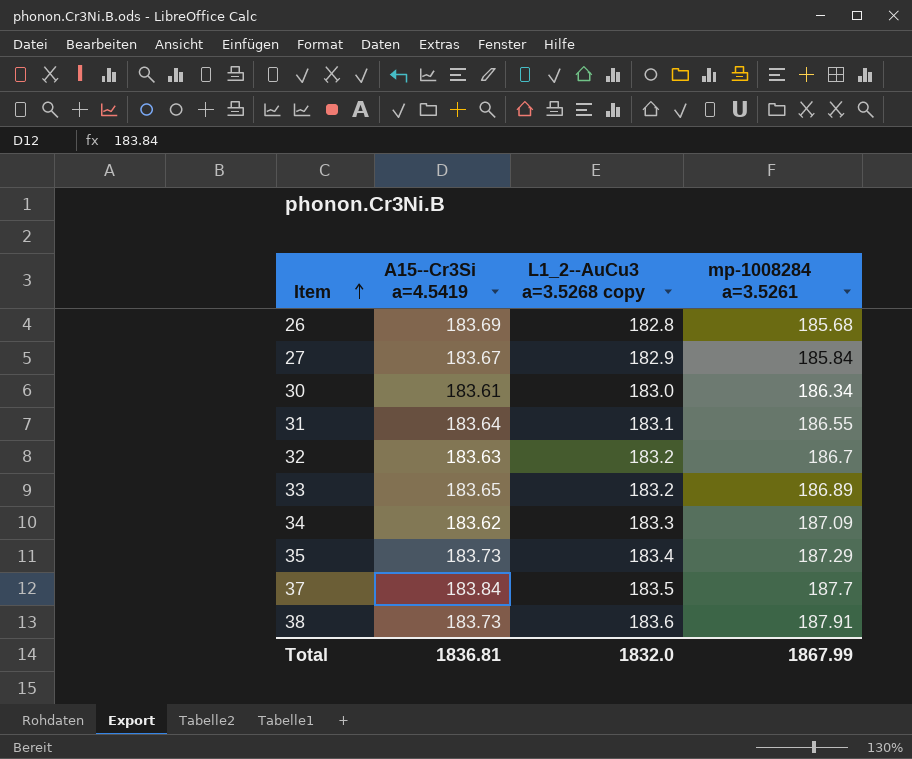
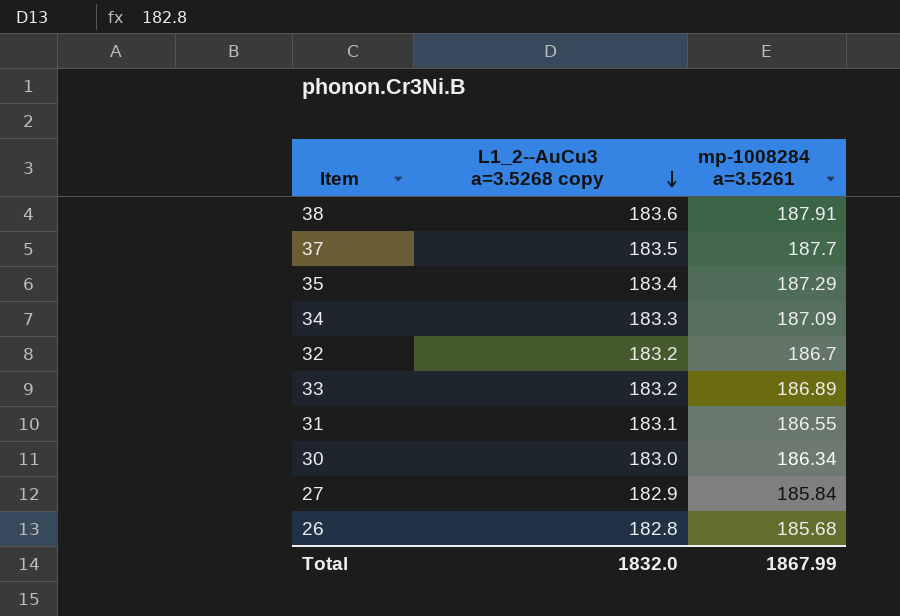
row order: Item ascending -> L1_2--AuCu3 a=3.5268 copy descending
column A15--Cr3Si a=4.5419 | position: 2 -> none

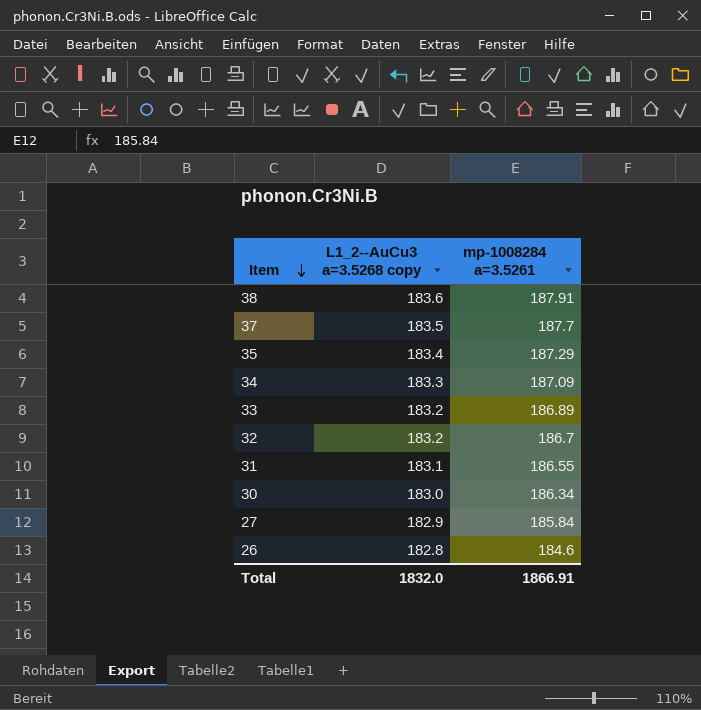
row order: L1_2--AuCu3 a=3.5268 copy descending -> Item descending
26 | mp-1008284 a=3.5261: 185.68 -> 184.6
Total | mp-1008284 a=3.5261: 1867.99 -> 1866.91

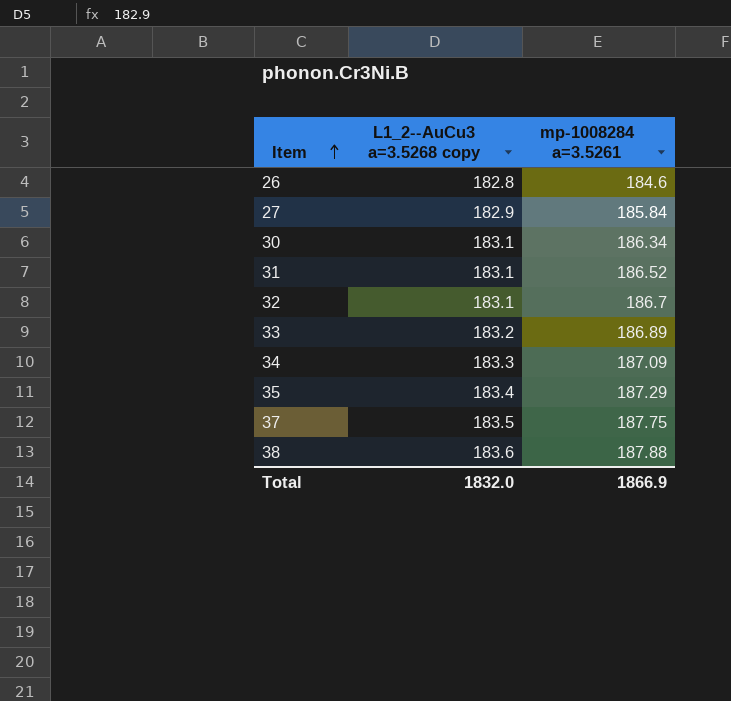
row order: Item descending -> Item ascending
30 | L1_2--AuCu3 a=3.5268 copy: 183.0 -> 183.1
31 | mp-1008284 a=3.5261: 186.55 -> 186.52
32 | L1_2--AuCu3 a=3.5268 copy: 183.2 -> 183.1
37 | mp-1008284 a=3.5261: 187.7 -> 187.75
38 | mp-1008284 a=3.5261: 187.91 -> 187.88
Total | mp-1008284 a=3.5261: 1866.91 -> 1866.9

